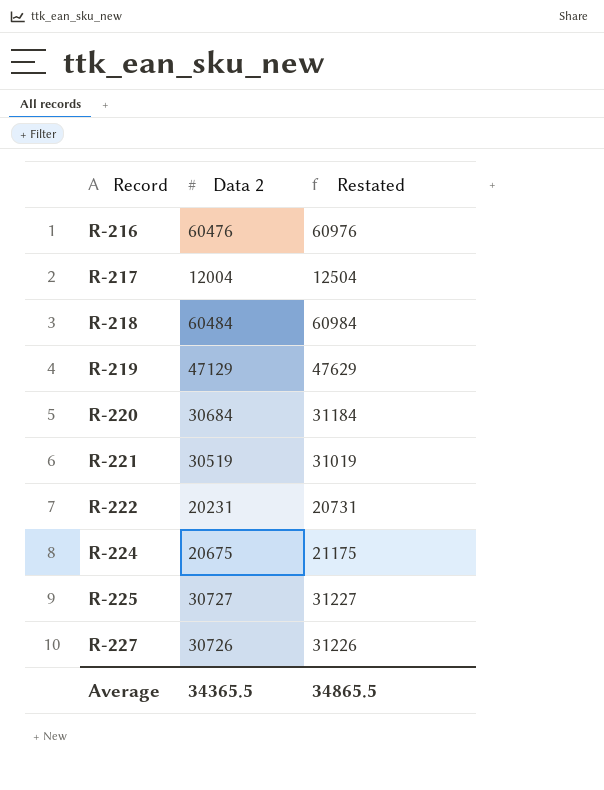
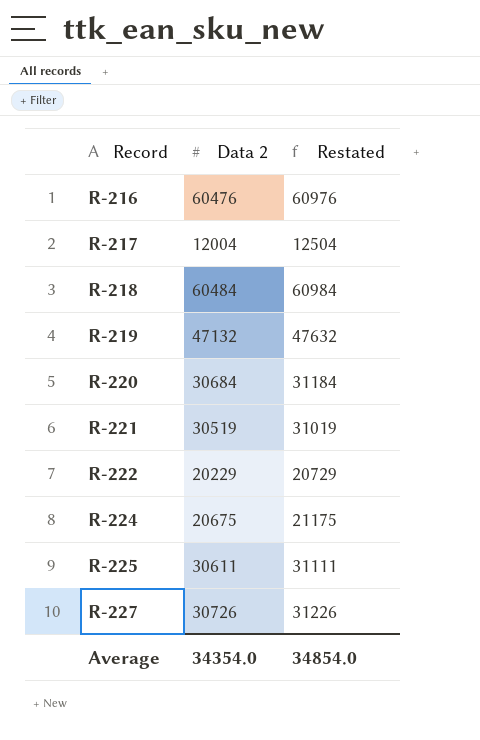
R-219 | Data 2: 47129 -> 47132
R-219 | Restated: 47629 -> 47632
R-222 | Data 2: 20231 -> 20229
R-222 | Restated: 20731 -> 20729
R-225 | Data 2: 30727 -> 30611
R-225 | Restated: 31227 -> 31111
Average | Data 2: 34365.5 -> 34354.0
Average | Restated: 34865.5 -> 34854.0

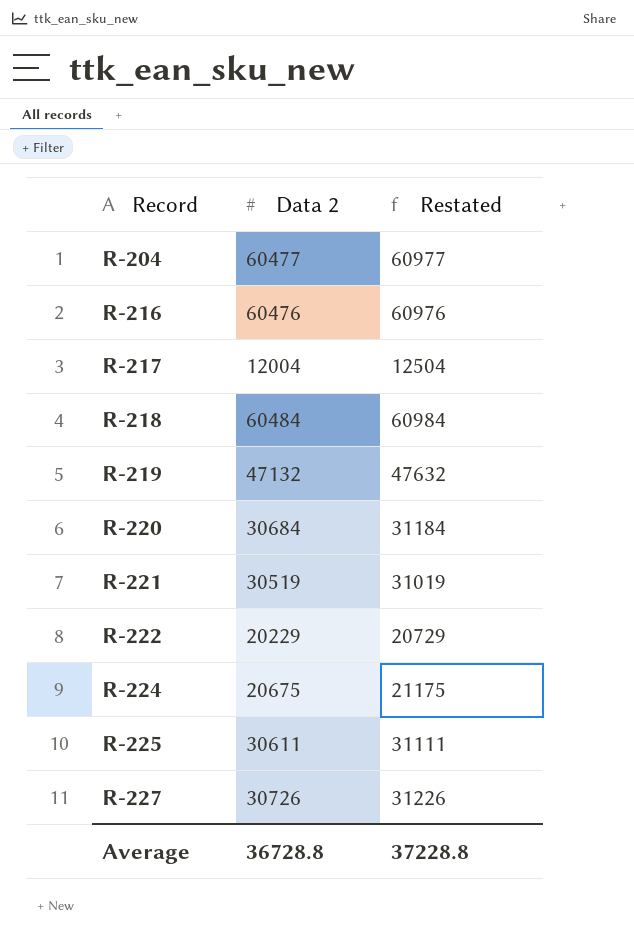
row R-204: none -> 60477 | 60977
Average | Data 2: 34354.0 -> 36728.8
Average | Restated: 34854.0 -> 37228.8

